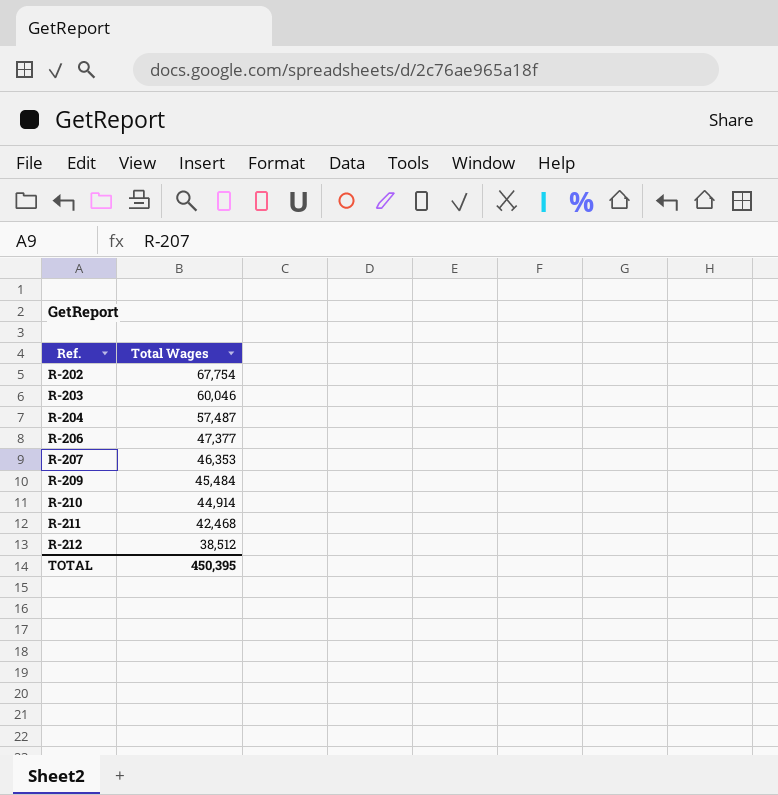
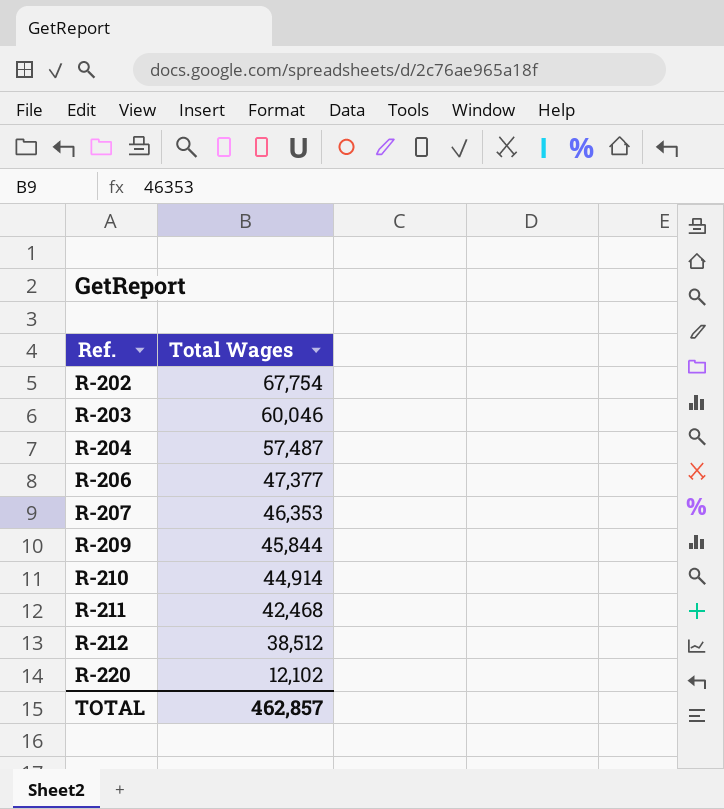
R-209 | Total Wages: 45,484 -> 45,844
row R-220: none -> 12,102
TOTAL | Total Wages: 450,395 -> 462,857

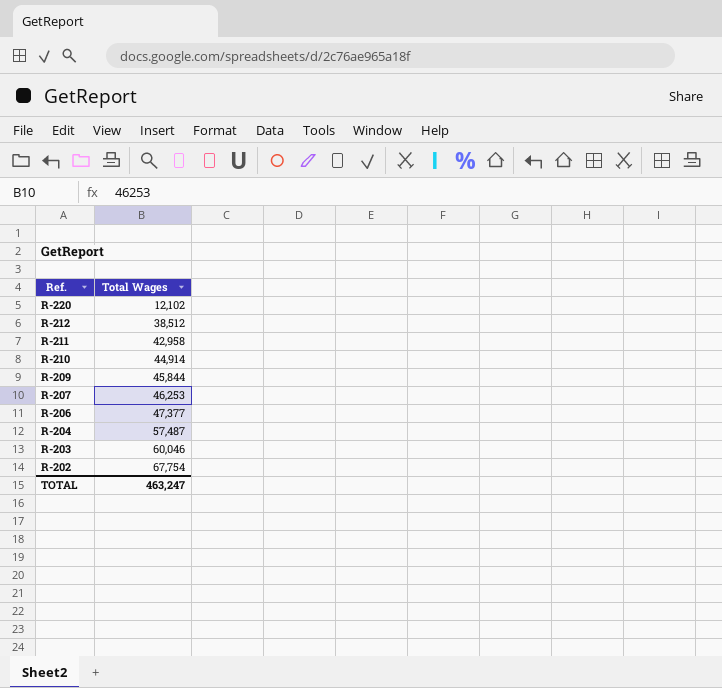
row order: Ref. ascending -> Ref. descending
R-211 | Total Wages: 42,468 -> 42,958
R-207 | Total Wages: 46,353 -> 46,253
TOTAL | Total Wages: 462,857 -> 463,247

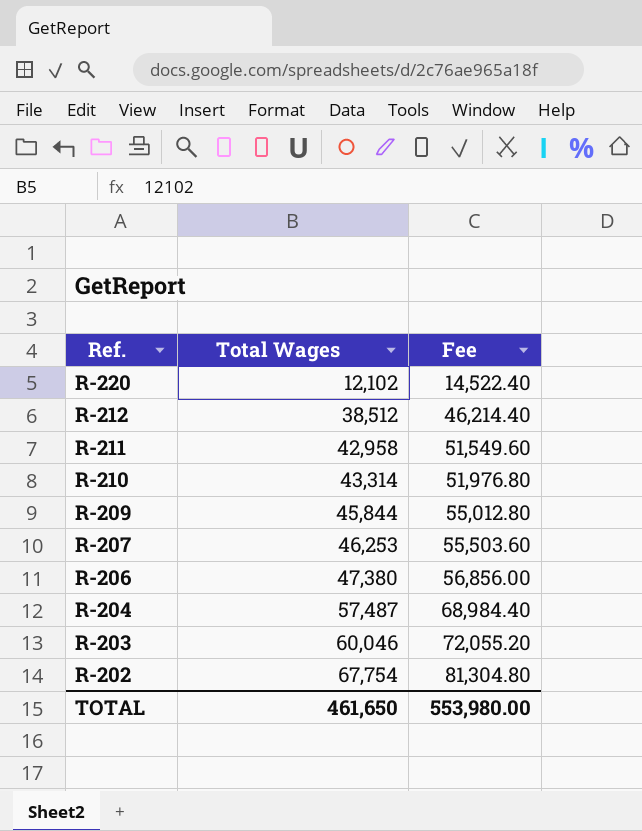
column Fee | formula: none -> [Total Wages] * 1.2
R-210 | Total Wages: 44,914 -> 43,314
R-206 | Total Wages: 47,377 -> 47,380
TOTAL | Total Wages: 463,247 -> 461,650

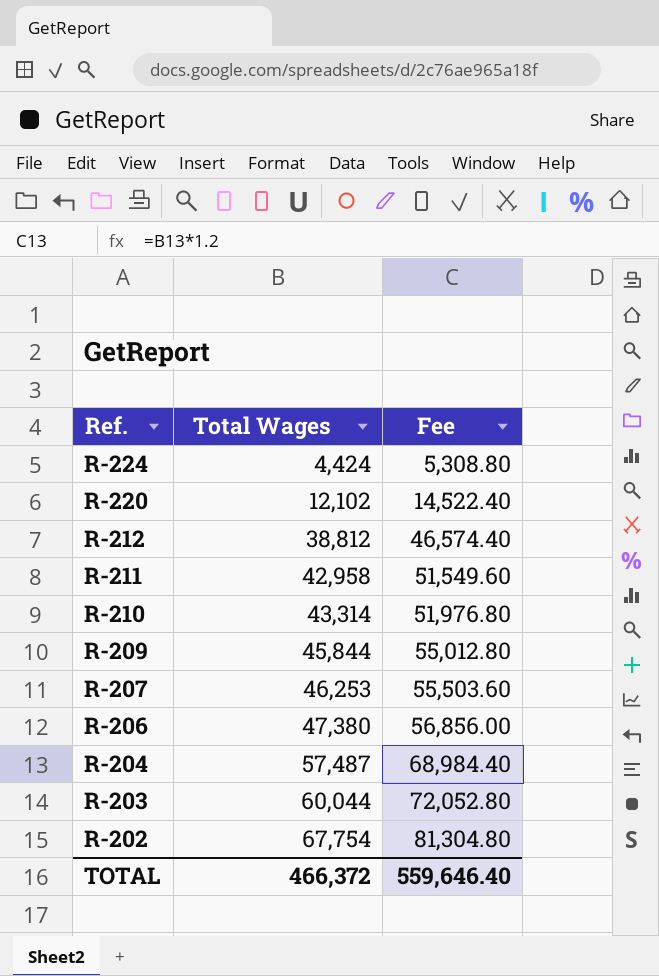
row R-224: none -> 4,424 | 5,308.80
R-212 | Total Wages: 38,512 -> 38,812
R-212 | Fee: 46,214.40 -> 46,574.40
R-203 | Total Wages: 60,046 -> 60,044
R-203 | Fee: 72,055.20 -> 72,052.80
TOTAL | Total Wages: 461,650 -> 466,372
TOTAL | Fee: 553,980.00 -> 559,646.40

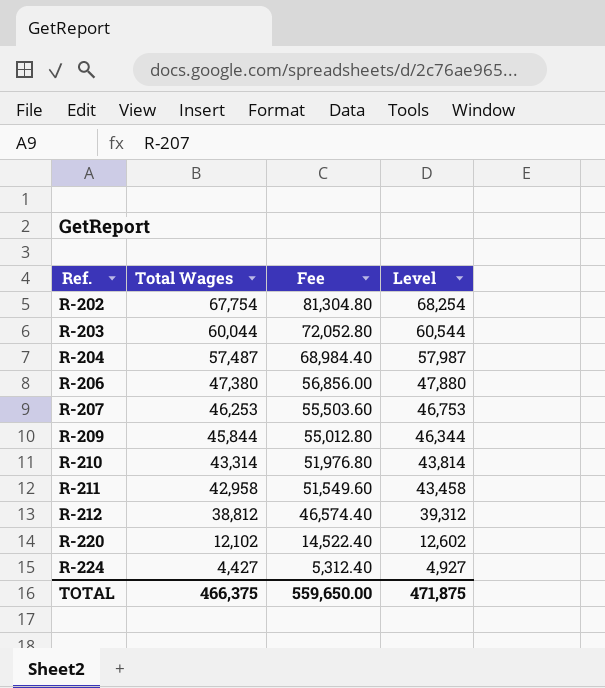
row order: Ref. descending -> Ref. ascending
column Level | formula: none -> [Total Wages] + 500
R-224 | Total Wages: 4,424 -> 4,427
R-224 | Fee: 5,308.80 -> 5,312.40
TOTAL | Total Wages: 466,372 -> 466,375
TOTAL | Fee: 559,646.40 -> 559,650.00

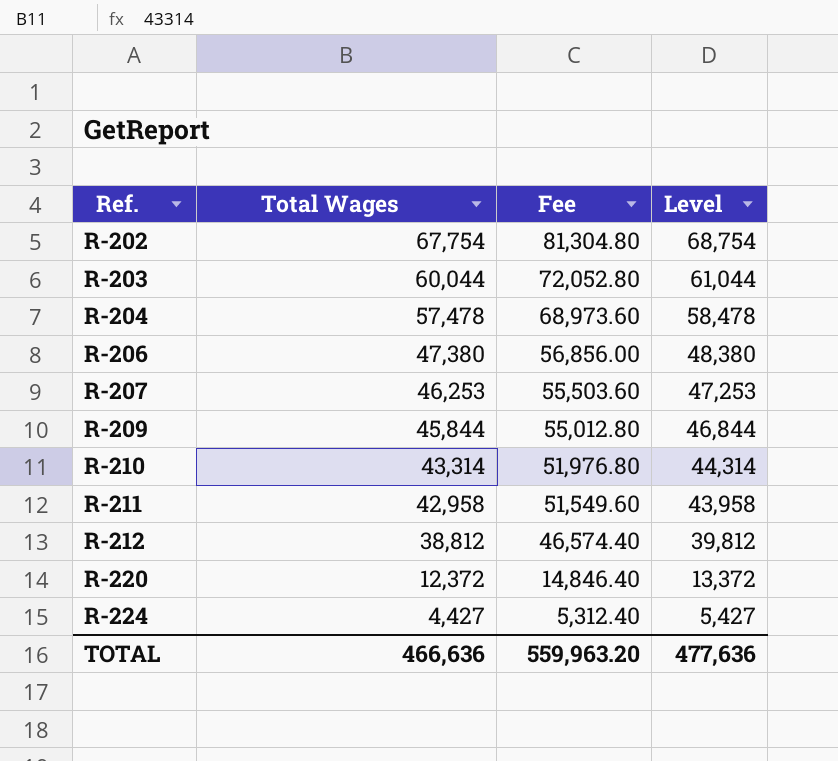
column Level | formula: [Total Wages] + 500 -> [Total Wages] + 1000
R-204 | Total Wages: 57,487 -> 57,478
R-204 | Fee: 68,984.40 -> 68,973.60
R-220 | Total Wages: 12,102 -> 12,372
R-220 | Fee: 14,522.40 -> 14,846.40
TOTAL | Total Wages: 466,375 -> 466,636
TOTAL | Fee: 559,650.00 -> 559,963.20
TOTAL | Level: 471,875 -> 477,636

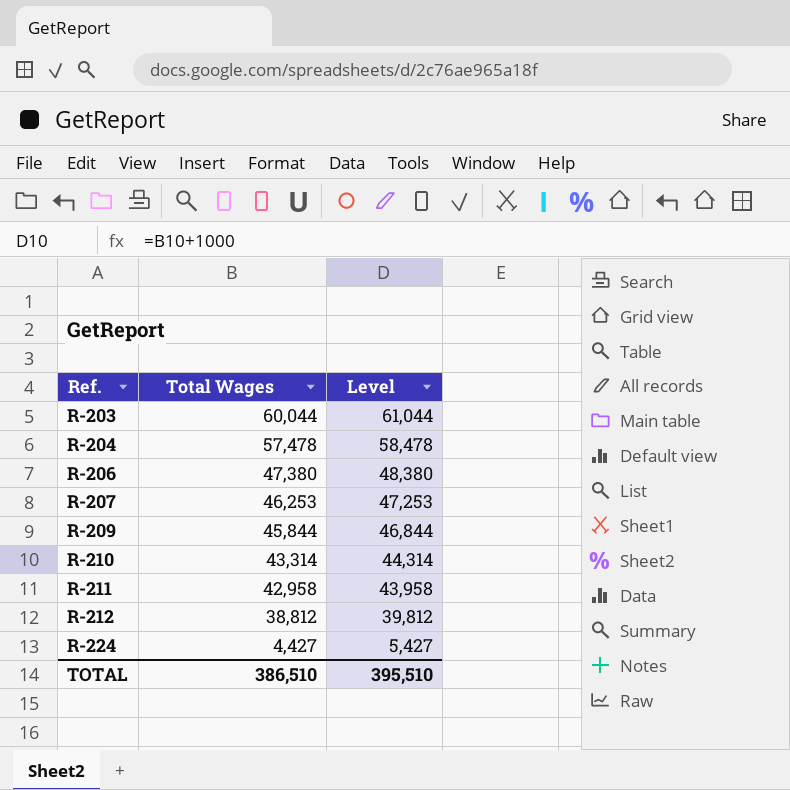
column Fee | formula: [Total Wages] * 1.2 -> none
row R-202: 67,754 | 81,304.80 | 68,754 -> none
row R-220: 12,372 | 14,846.40 | 13,372 -> none
TOTAL | Total Wages: 466,636 -> 386,510
TOTAL | Level: 477,636 -> 395,510

